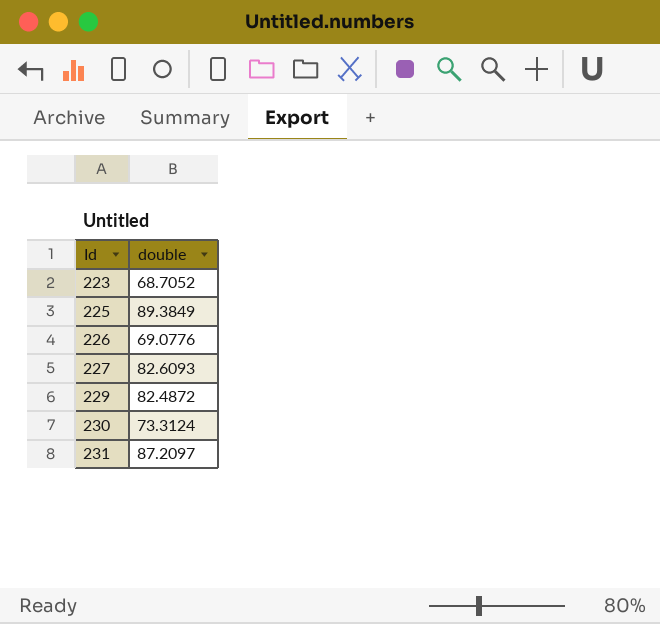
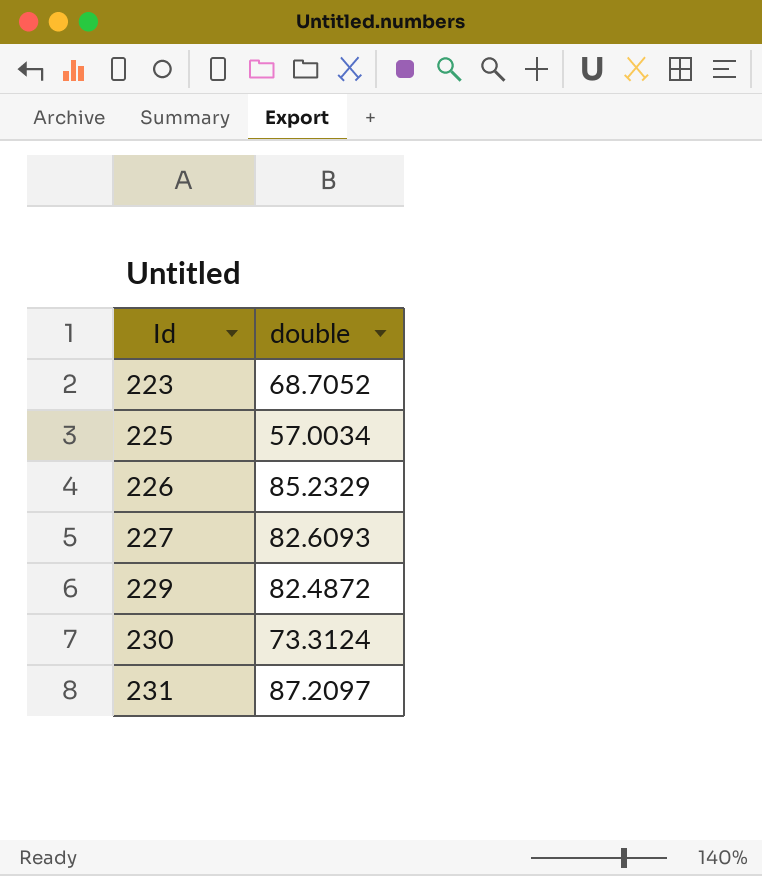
225 | double: 89.3849 -> 57.0034
226 | double: 69.0776 -> 85.2329

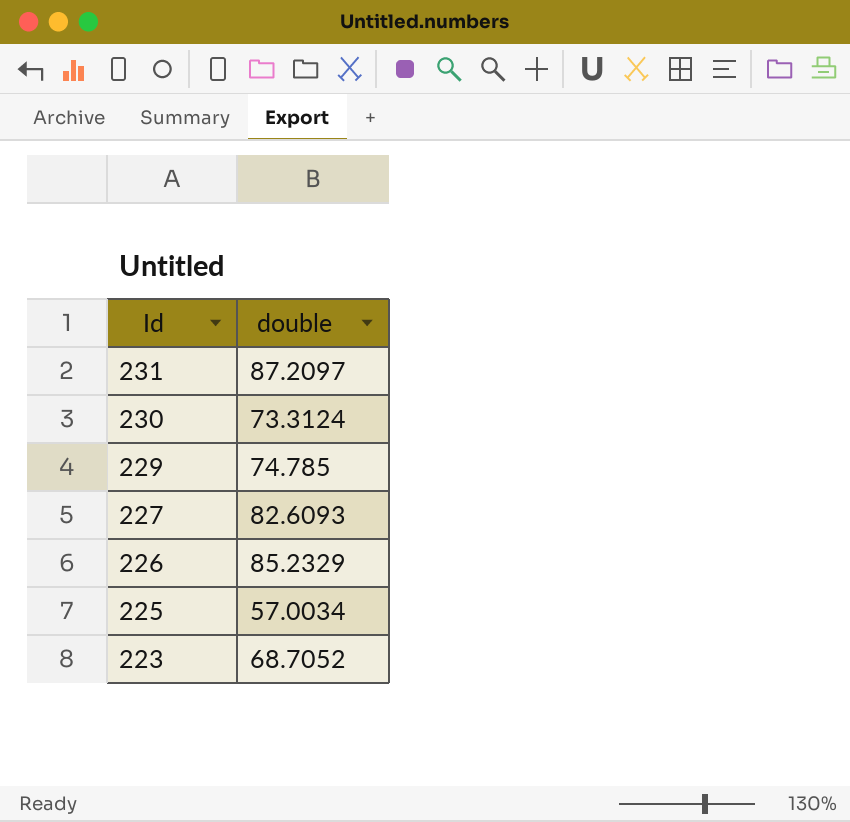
row order: Id ascending -> Id descending
229 | double: 82.4872 -> 74.785

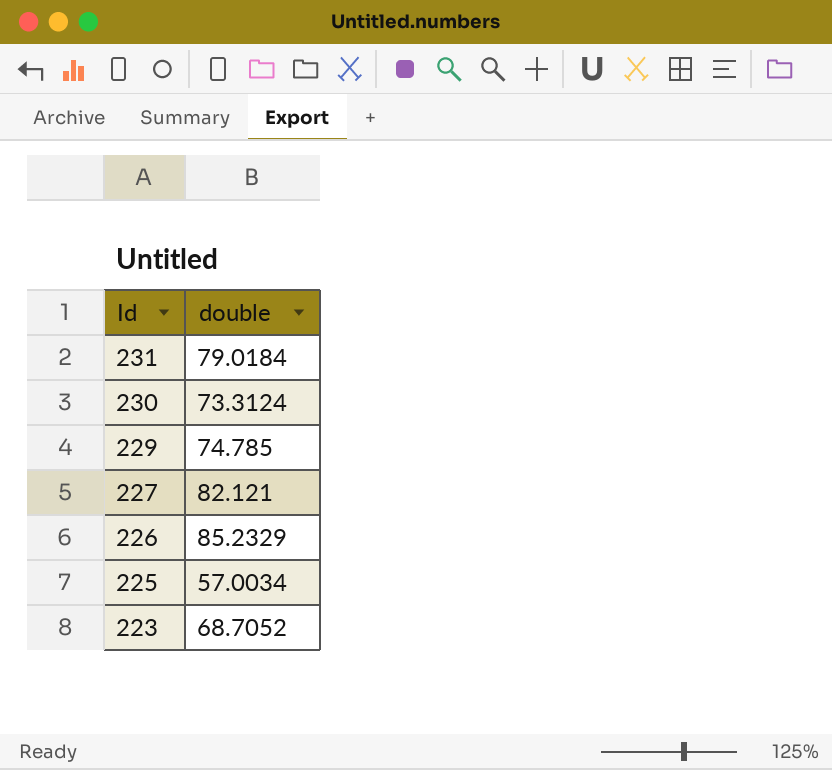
231 | double: 87.2097 -> 79.0184
227 | double: 82.6093 -> 82.121

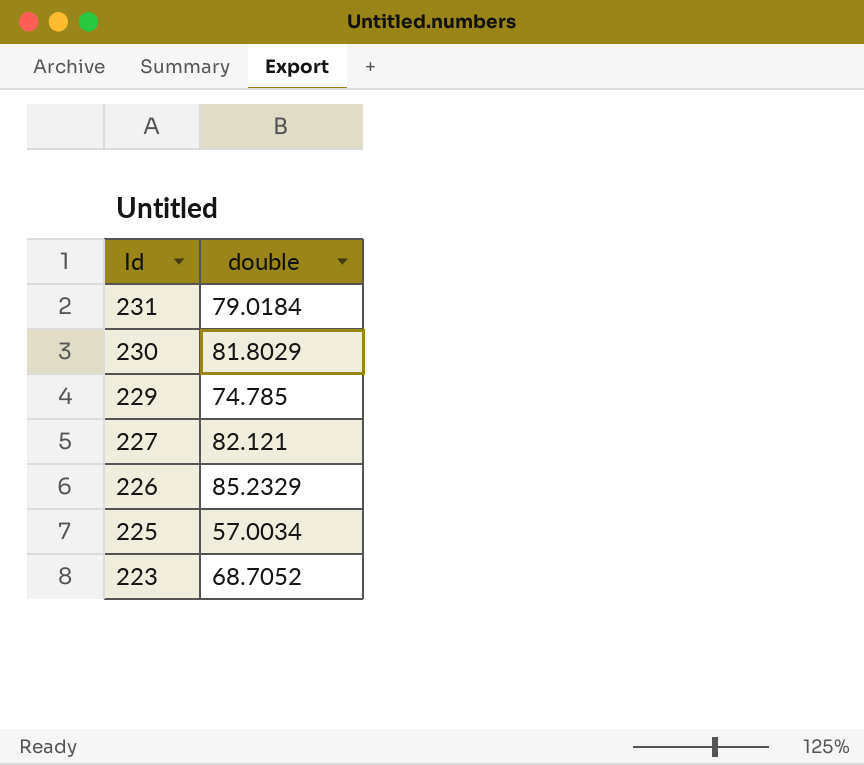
230 | double: 73.3124 -> 81.8029

